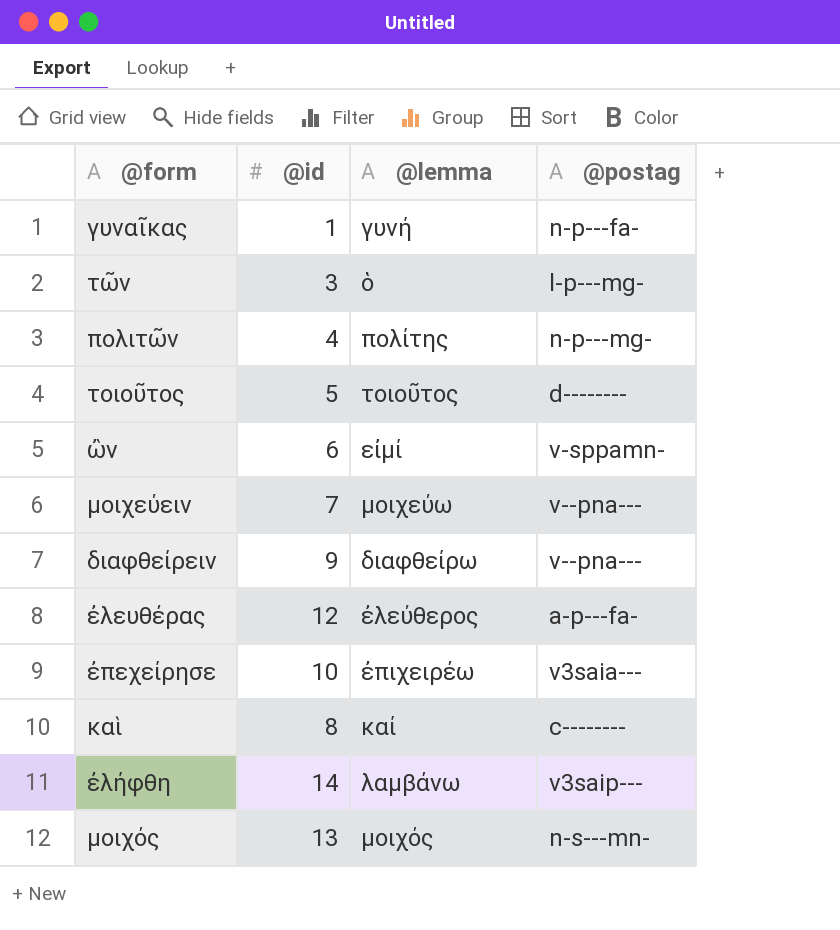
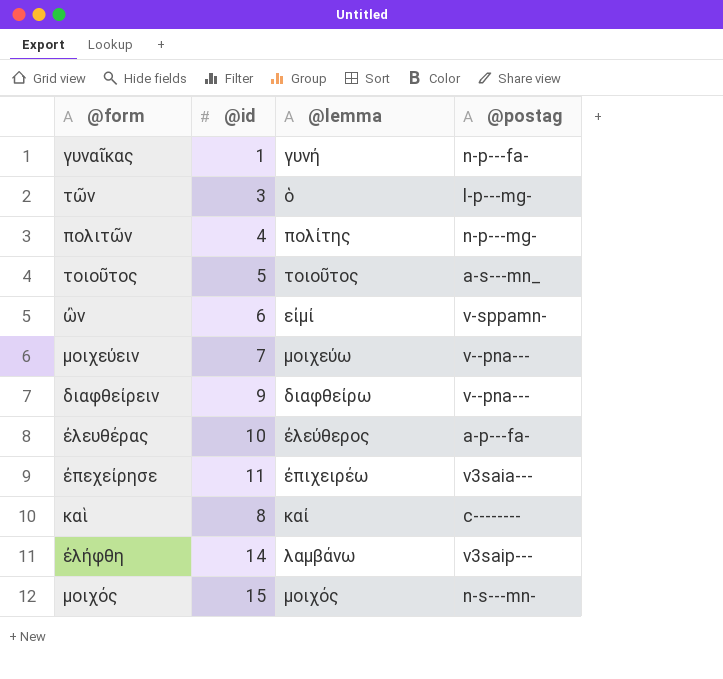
τοιοῦτος | @postag: d-------- -> a-s---mn_
ἐλευθέρας | @id: 12 -> 10
ἐπεχείρησε | @id: 10 -> 11
μοιχός | @id: 13 -> 15

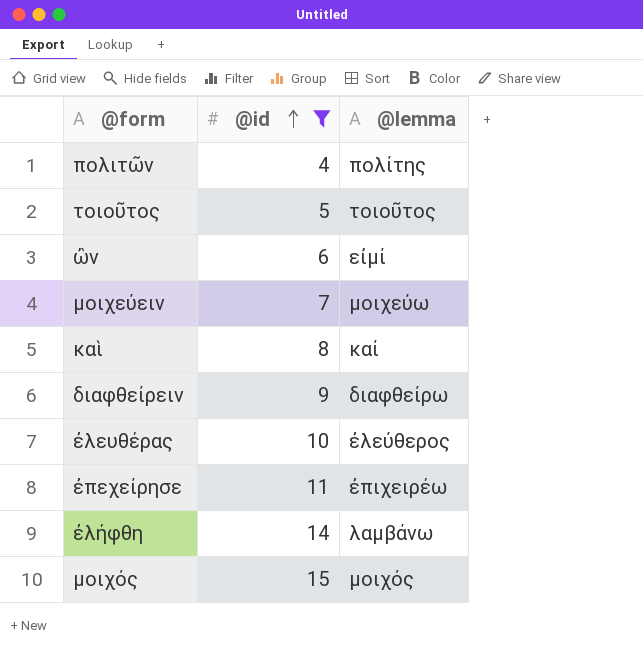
filter: none -> @id >= 4
row order: none -> @id ascending
column @postag | position: 4 -> none

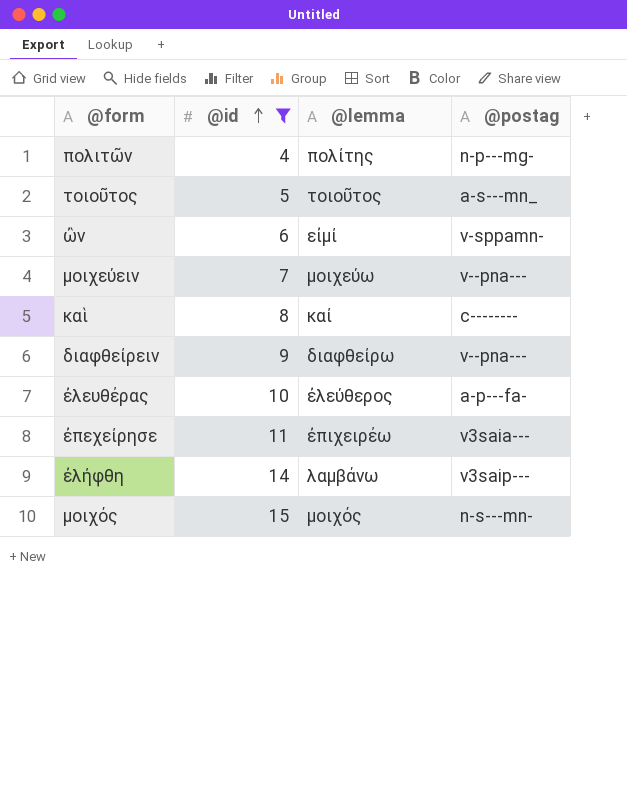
column @postag | position: none -> 4

